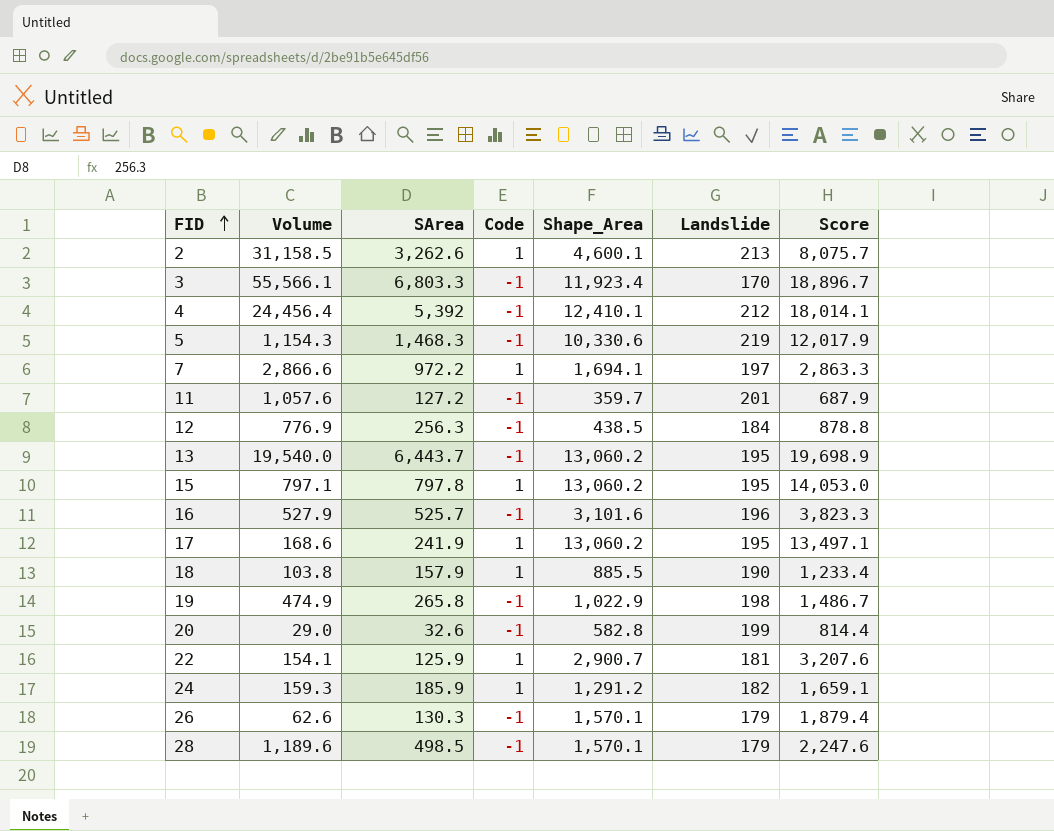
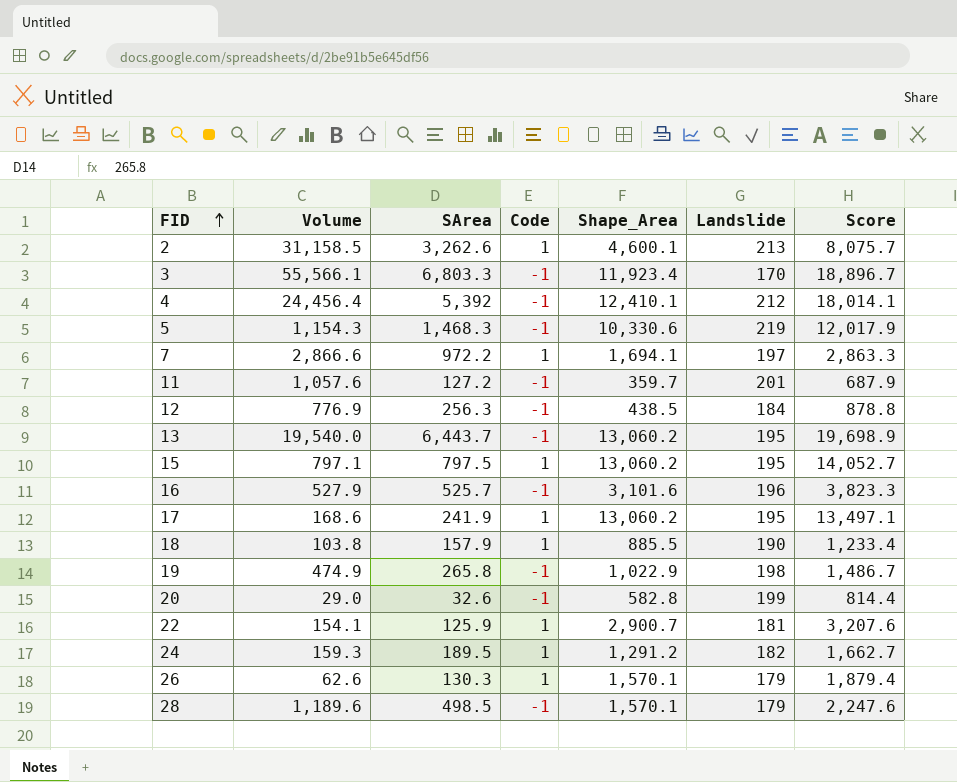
15 | SArea: 797.8 -> 797.5
15 | Score: 14,053.0 -> 14,052.7
24 | SArea: 185.9 -> 189.5
24 | Score: 1,659.1 -> 1,662.7
26 | Code: -1 -> 1

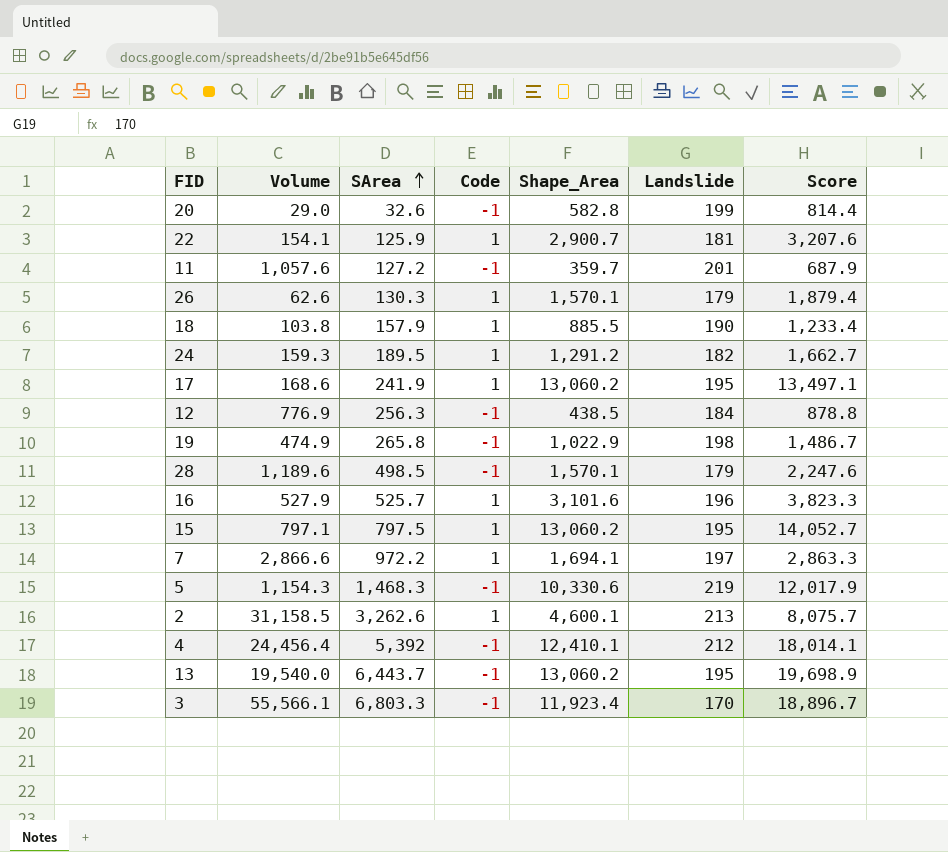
row order: FID ascending -> SArea ascending
16 | Code: -1 -> 1

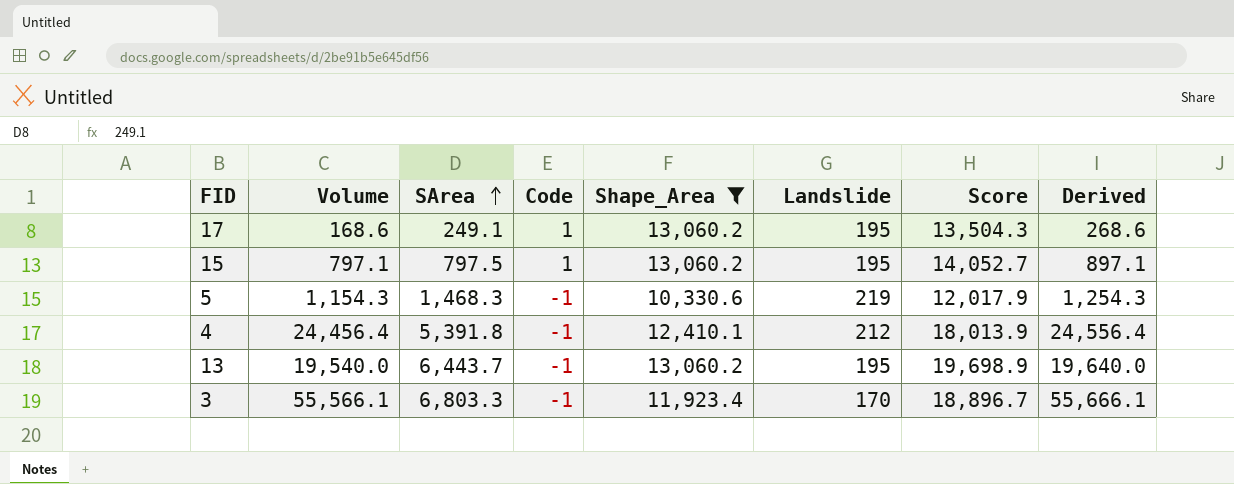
filter: none -> Shape_Area >= 10,330.6
column Derived | formula: none -> [Volume] + 100
17 | SArea: 241.9 -> 249.1
17 | Score: 13,497.1 -> 13,504.3
4 | SArea: 5,392 -> 5,391.8
4 | Score: 18,014.1 -> 18,013.9

